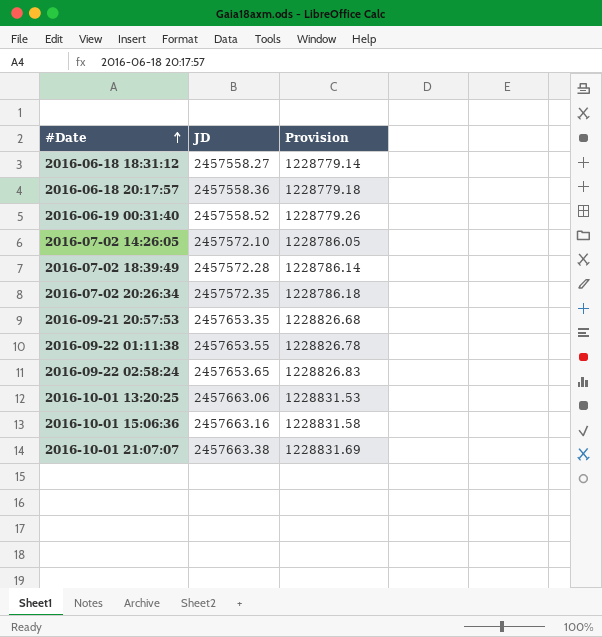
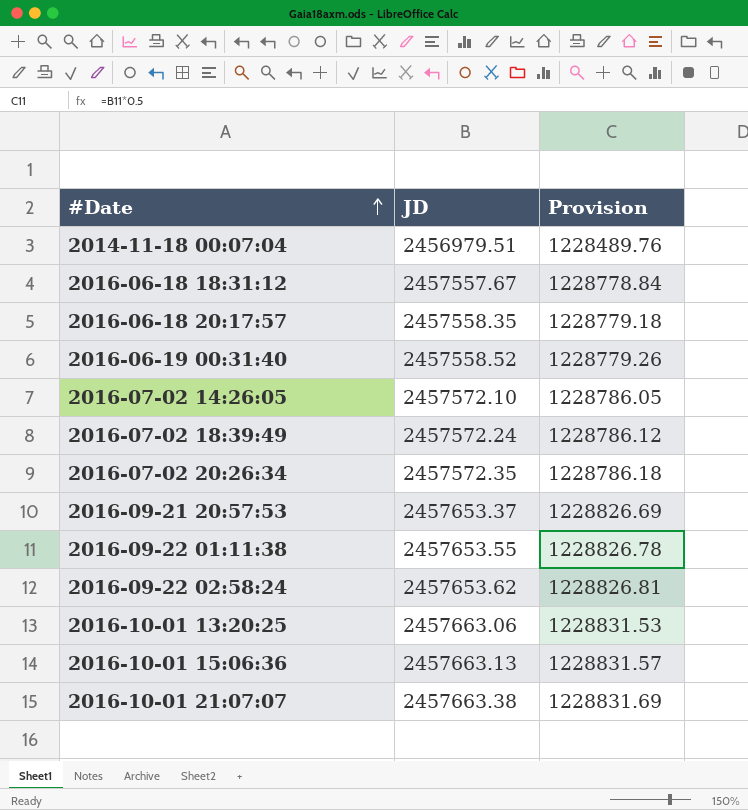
row 2014-11-18 00:07:04: none -> 2456979.51 | 1228489.76
2016-06-18 18:31:12 | JD: 2457558.27 -> 2457557.67
2016-06-18 18:31:12 | Provision: 1228779.14 -> 1228778.84
2016-06-18 20:17:57 | JD: 2457558.36 -> 2457558.35
2016-07-02 18:39:49 | JD: 2457572.28 -> 2457572.24
2016-07-02 18:39:49 | Provision: 1228786.14 -> 1228786.12
2016-09-21 20:57:53 | JD: 2457653.35 -> 2457653.37
2016-09-21 20:57:53 | Provision: 1228826.68 -> 1228826.69
2016-09-22 02:58:24 | JD: 2457653.65 -> 2457653.62
2016-09-22 02:58:24 | Provision: 1228826.83 -> 1228826.81
2016-10-01 15:06:36 | JD: 2457663.16 -> 2457663.13
2016-10-01 15:06:36 | Provision: 1228831.58 -> 1228831.57

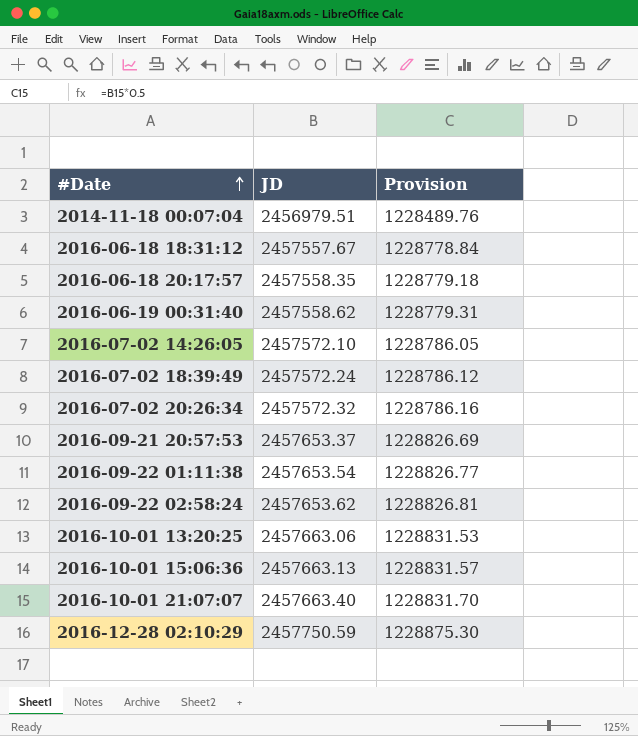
2016-06-19 00:31:40 | JD: 2457558.52 -> 2457558.62
2016-06-19 00:31:40 | Provision: 1228779.26 -> 1228779.31
2016-07-02 20:26:34 | JD: 2457572.35 -> 2457572.32
2016-07-02 20:26:34 | Provision: 1228786.18 -> 1228786.16
2016-09-22 01:11:38 | JD: 2457653.55 -> 2457653.54
2016-09-22 01:11:38 | Provision: 1228826.78 -> 1228826.77
2016-10-01 21:07:07 | JD: 2457663.38 -> 2457663.40
2016-10-01 21:07:07 | Provision: 1228831.69 -> 1228831.70
row 2016-12-28 02:10:29: none -> 2457750.59 | 1228875.30

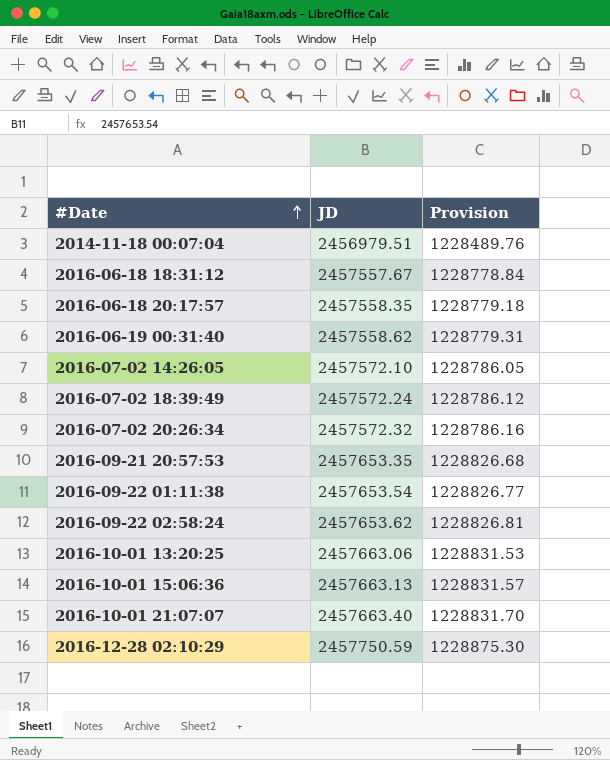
2016-09-21 20:57:53 | JD: 2457653.37 -> 2457653.35
2016-09-21 20:57:53 | Provision: 1228826.69 -> 1228826.68

